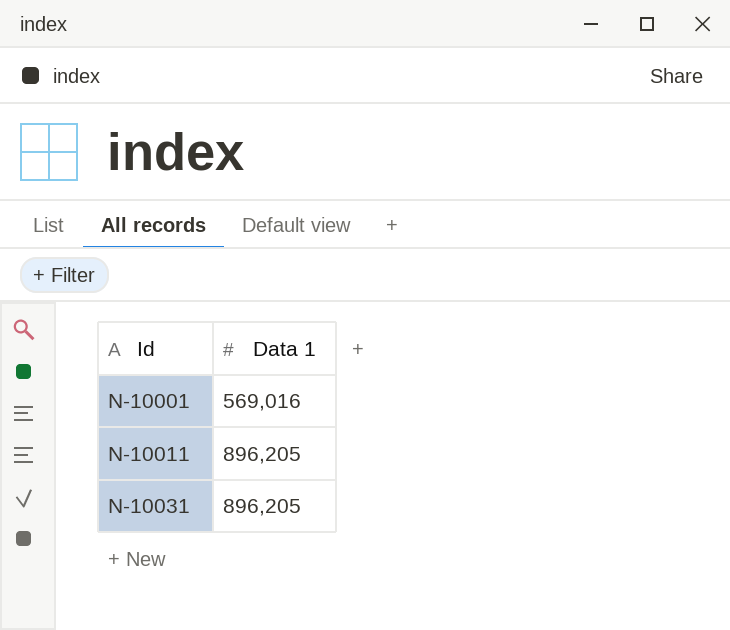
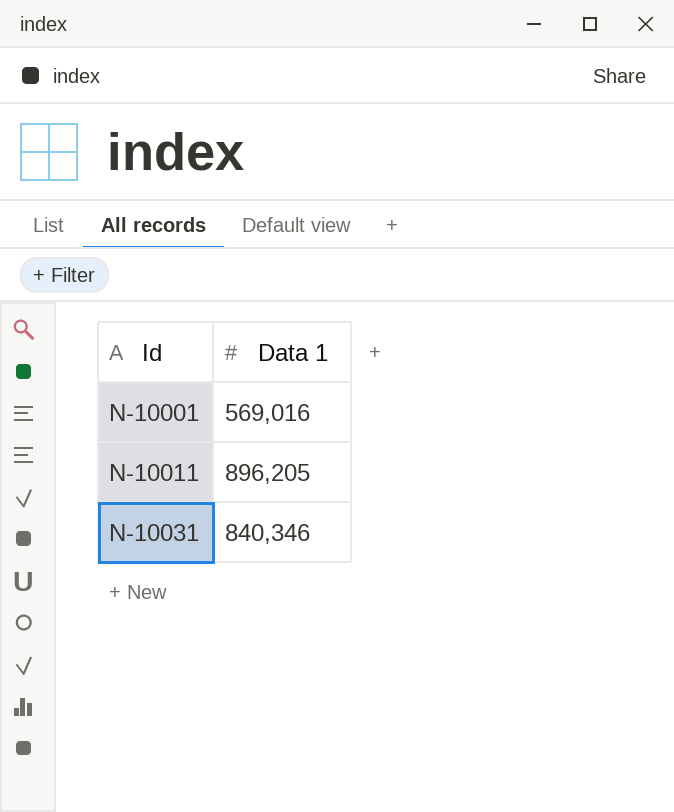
N-10031 | Data 1: 896,205 -> 840,346

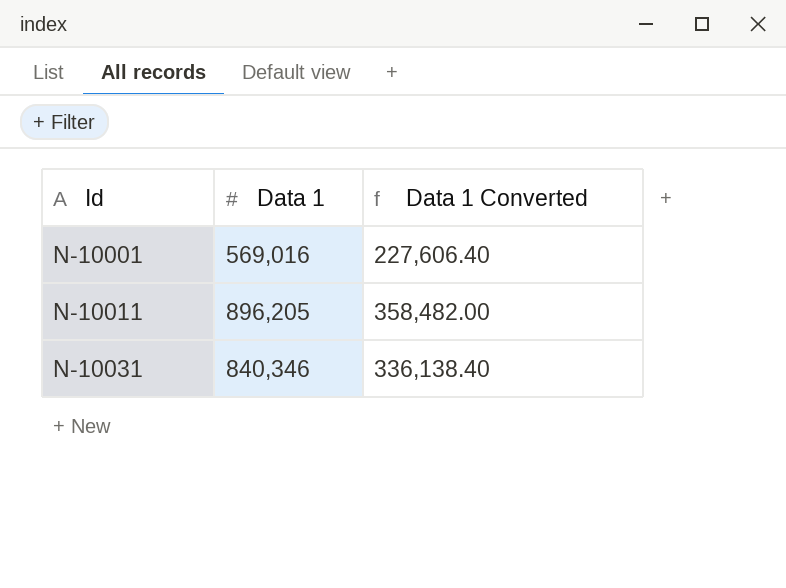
column Data 1 Converted | formula: none -> [Data 1] * 0.4

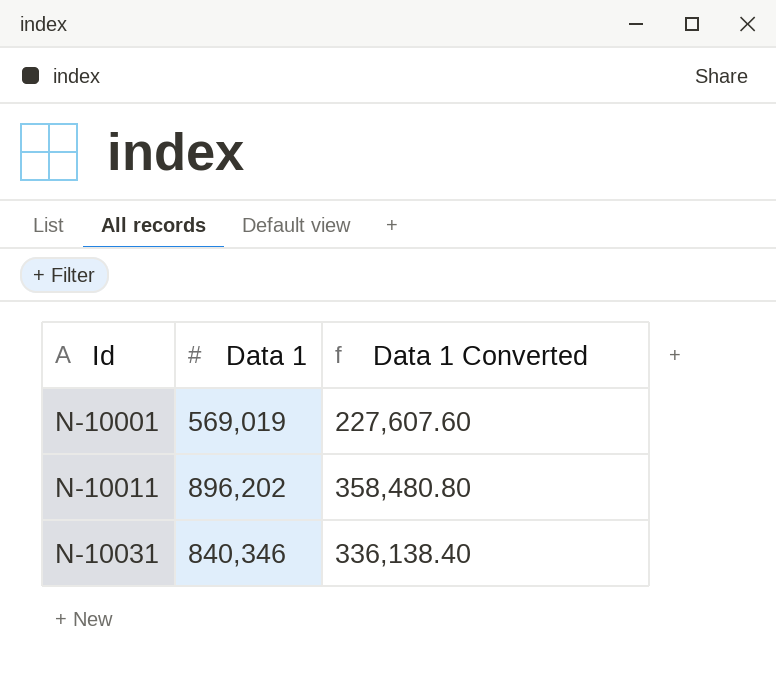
N-10001 | Data 1: 569,016 -> 569,019
N-10001 | Data 1 Converted: 227,606.40 -> 227,607.60
N-10011 | Data 1: 896,205 -> 896,202
N-10011 | Data 1 Converted: 358,482.00 -> 358,480.80

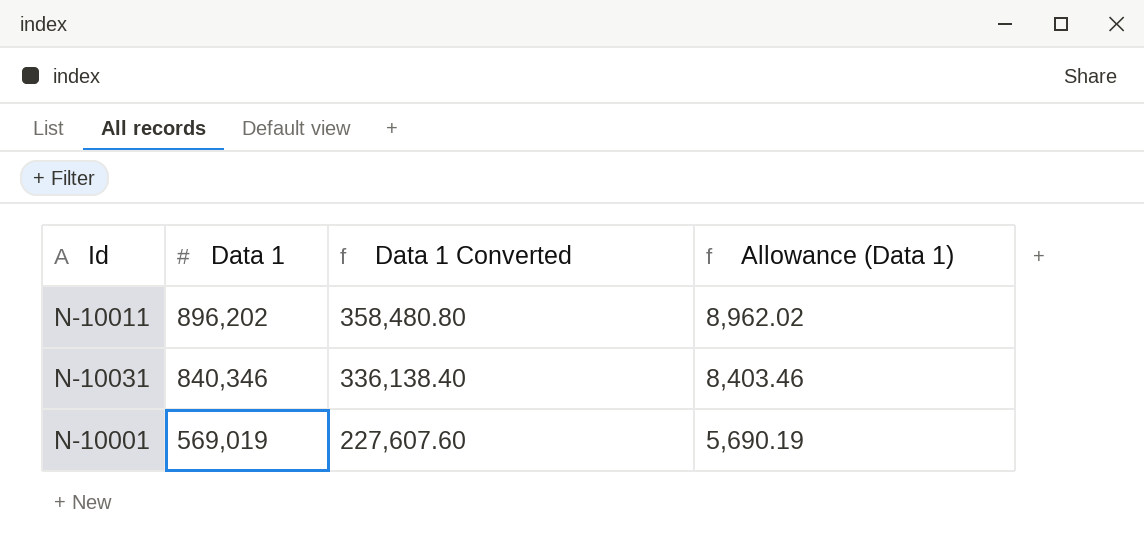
row order: Id ascending -> Data 1 descending
column Allowance (Data 1) | formula: none -> [Data 1] * 0.01

